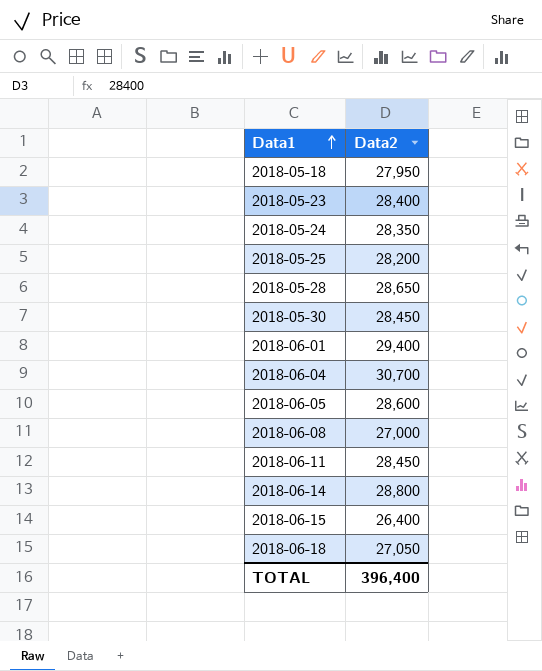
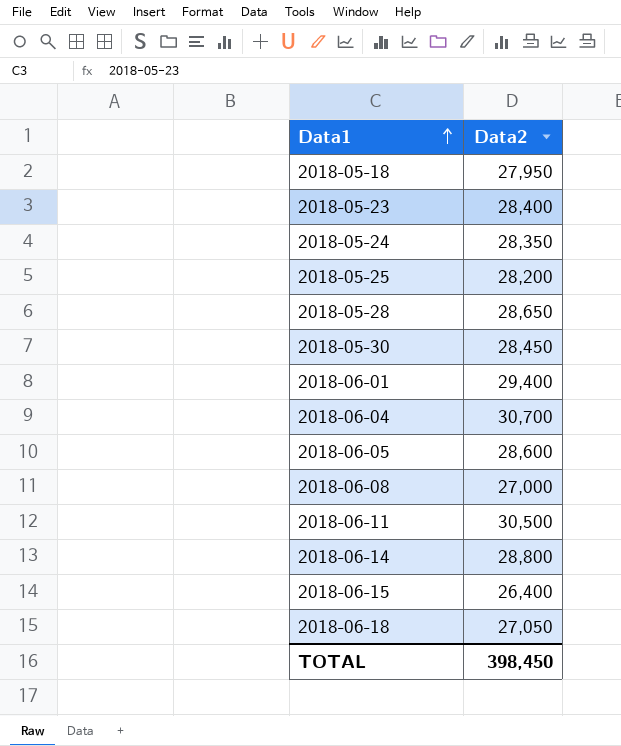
2018-06-11 | Data2: 28,450 -> 30,500
TOTAL | Data2: 396,400 -> 398,450

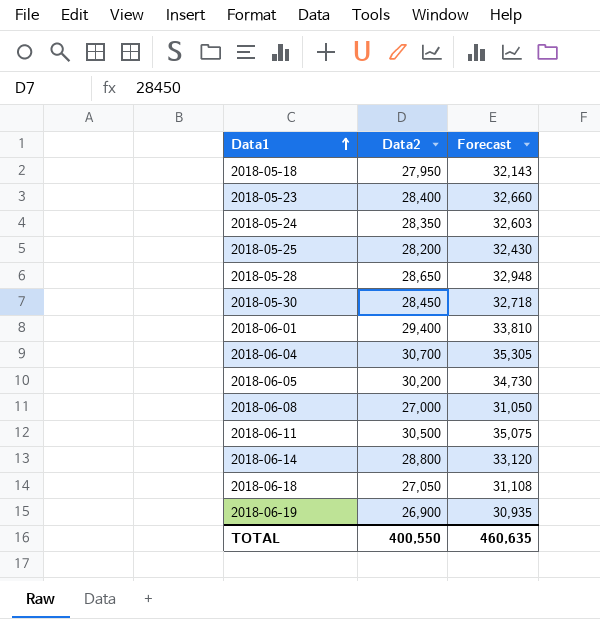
column Forecast | formula: none -> [Data2] * 1.15
row 2018-06-15: 26,400 -> none
2018-06-05 | Data2: 28,600 -> 30,200
row 2018-06-19: none -> 26,900 | 30,935
TOTAL | Data2: 398,450 -> 400,550

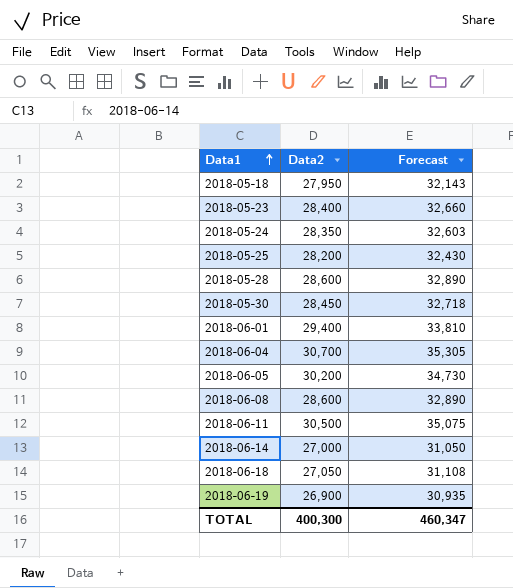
2018-05-28 | Data2: 28,650 -> 28,600
2018-05-28 | Forecast: 32,948 -> 32,890
2018-06-08 | Data2: 27,000 -> 28,600
2018-06-08 | Forecast: 31,050 -> 32,890
2018-06-14 | Data2: 28,800 -> 27,000
2018-06-14 | Forecast: 33,120 -> 31,050
TOTAL | Data2: 400,550 -> 400,300
TOTAL | Forecast: 460,635 -> 460,347

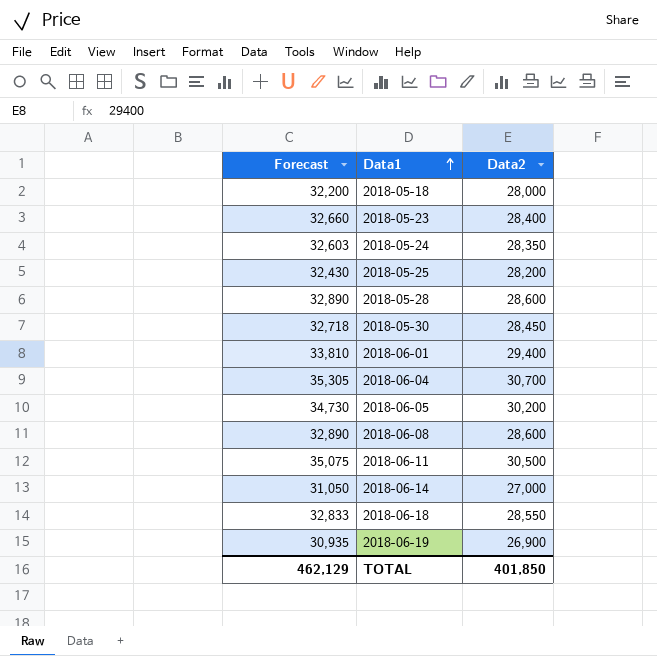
column Forecast | position: 3 -> 1
2018-05-18 | Forecast: 32,143 -> 32,200
2018-05-18 | Data2: 27,950 -> 28,000
2018-06-18 | Forecast: 31,108 -> 32,833
2018-06-18 | Data2: 27,050 -> 28,550
TOTAL | Forecast: 460,347 -> 462,129
TOTAL | Data2: 400,300 -> 401,850

